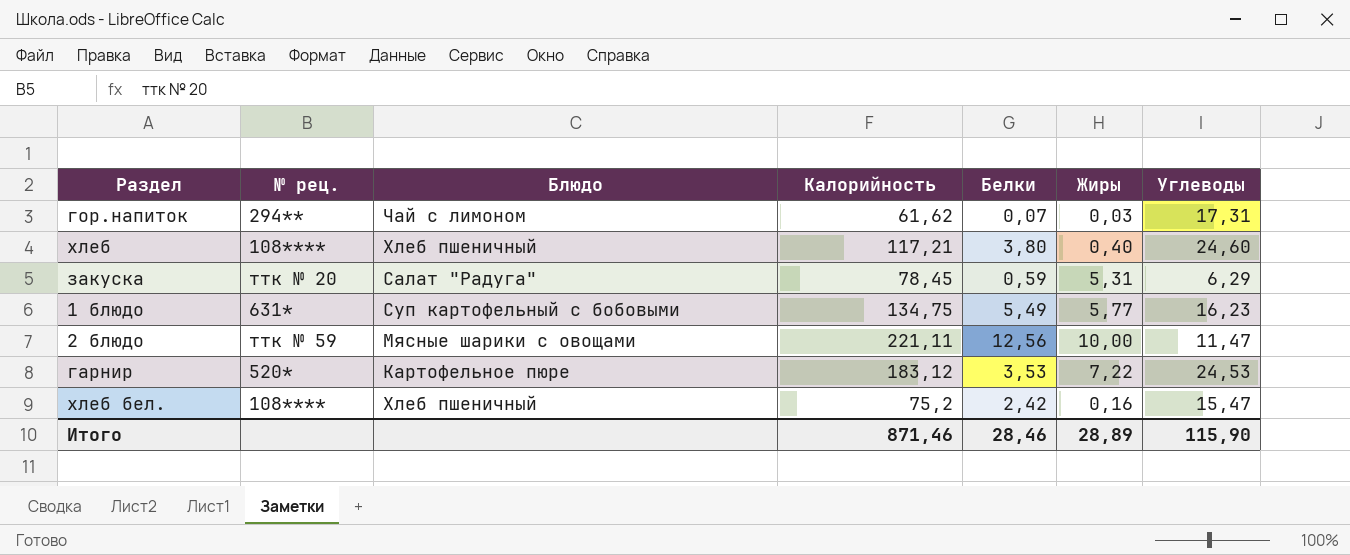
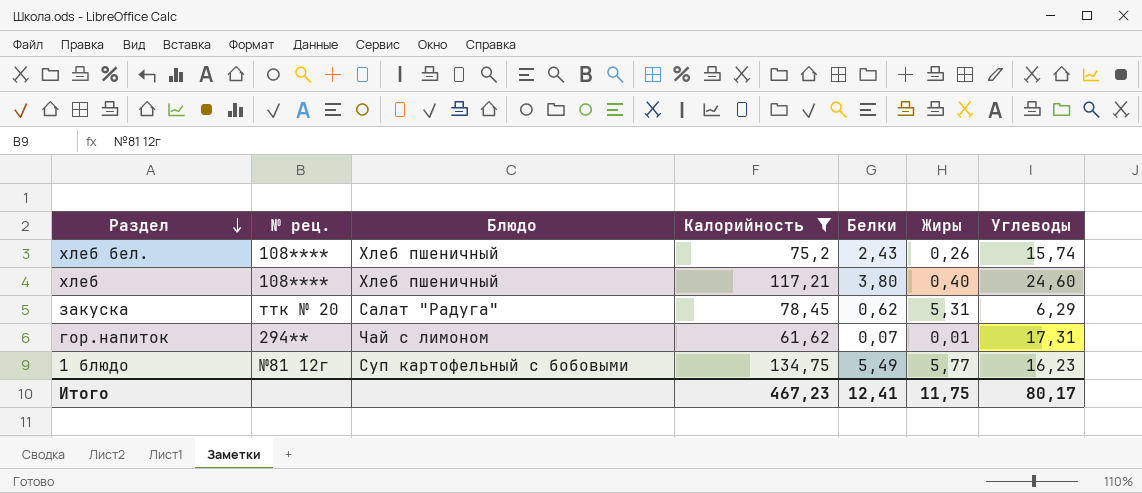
filter: none -> Калорийность <= 134,75
row order: none -> Раздел descending
хлеб бел. | Белки: 2,42 -> 2,43
хлеб бел. | Жиры: 0,16 -> 0,26
хлеб бел. | Углеводы: 15,47 -> 15,74
закуска | Белки: 0,59 -> 0,62
гор.напиток | Жиры: 0,03 -> 0,01
1 блюдо | № рец.: 631* -> №81 12г
Итого | Калорийность: 871,46 -> 467,23
Итого | Белки: 28,46 -> 12,41
Итого | Жиры: 28,89 -> 11,75
Итого | Углеводы: 115,90 -> 80,17

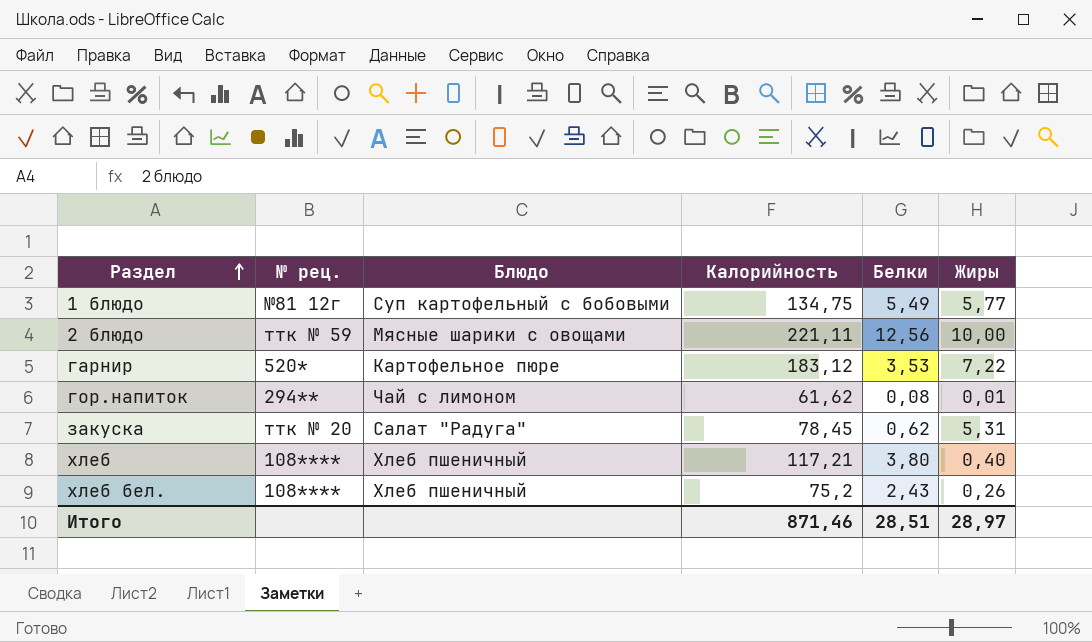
filter: Калорийность <= 134,75 -> none
row order: Раздел descending -> Раздел ascending
column Углеводы | position: 7 -> none
гор.напиток | Белки: 0,07 -> 0,08
Итого | Калорийность: 467,23 -> 871,46
Итого | Белки: 12,41 -> 28,51
Итого | Жиры: 11,75 -> 28,97

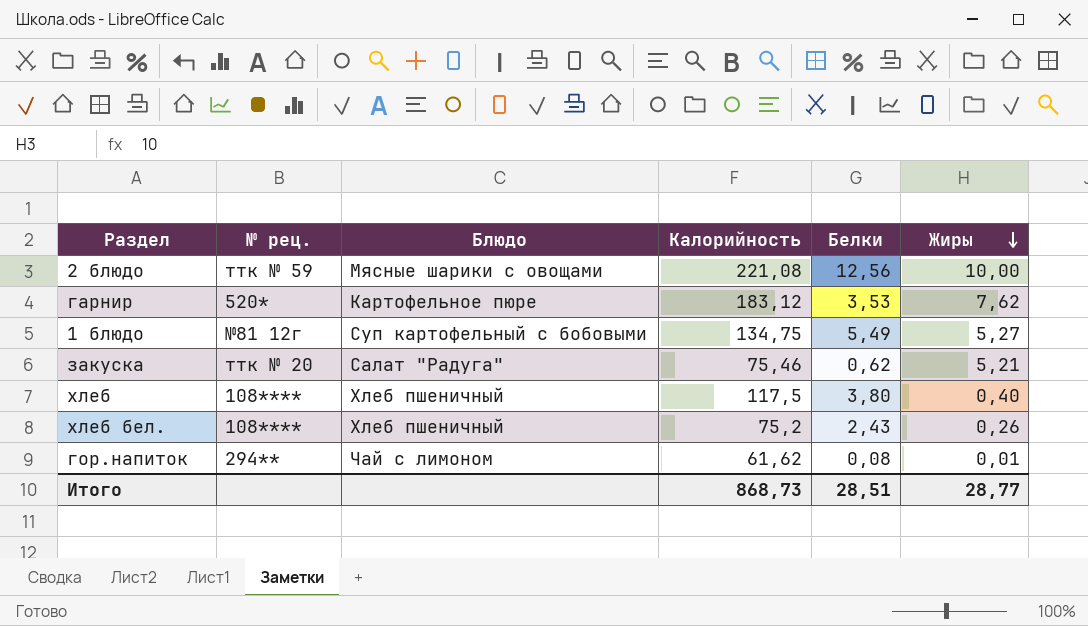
row order: Раздел ascending -> Жиры descending
2 блюдо | Калорийность: 221,11 -> 221,08
гарнир | Жиры: 7,22 -> 7,62
1 блюдо | Жиры: 5,77 -> 5,27
закуска | Калорийность: 78,45 -> 75,46
закуска | Жиры: 5,31 -> 5,21
хлеб | Калорийность: 117,21 -> 117,5
Итого | Калорийность: 871,46 -> 868,73
Итого | Жиры: 28,97 -> 28,77

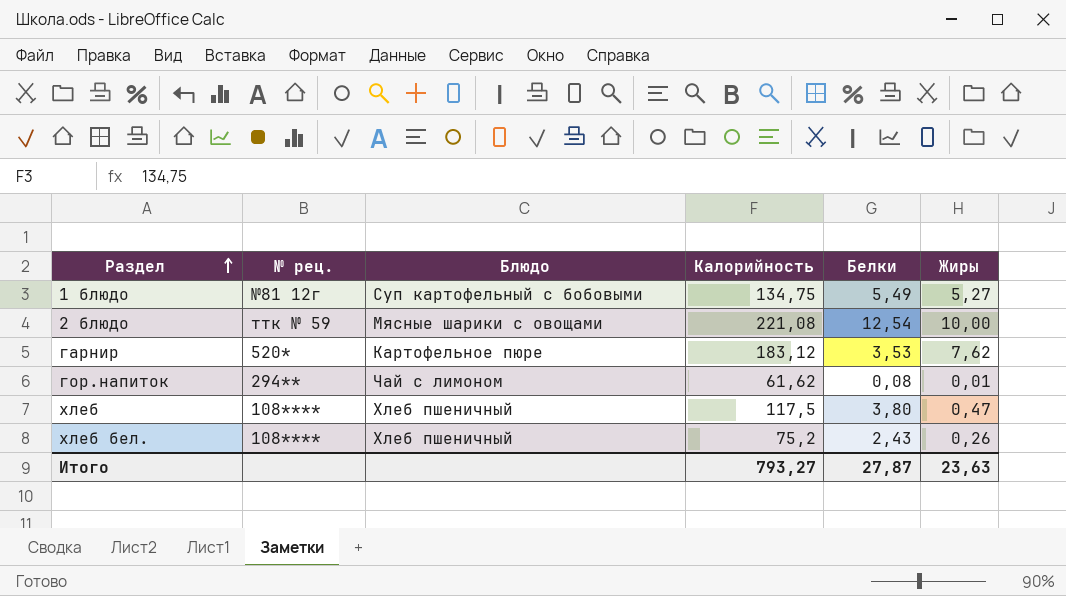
row order: Жиры descending -> Раздел ascending
row закуска: ттк № 20 | Салат "Радуга" | 75,46 | 0,62 | 5,21 -> none
2 блюдо | Белки: 12,56 -> 12,54
хлеб | Жиры: 0,40 -> 0,47
Итого | Калорийность: 868,73 -> 793,27
Итого | Белки: 28,51 -> 27,87
Итого | Жиры: 28,77 -> 23,63

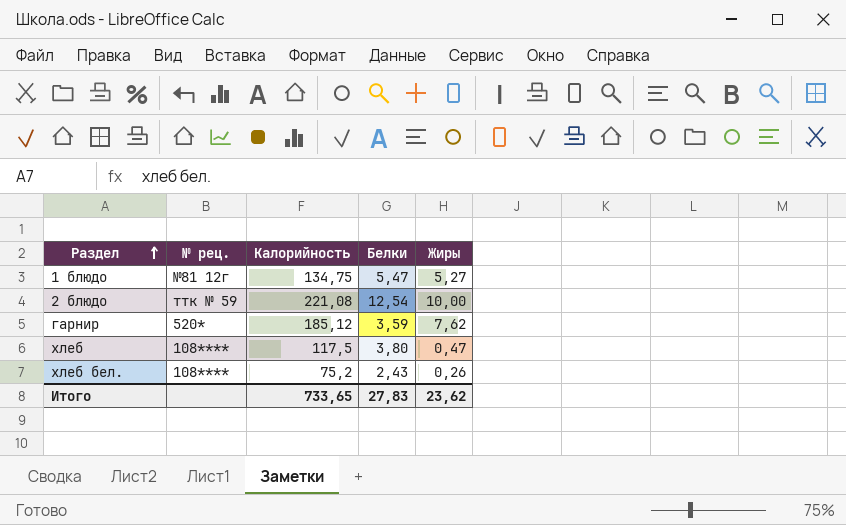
column Блюдо | position: 3 -> none
row гор.напиток: 294** | Чай с лимоном | 61,62 | 0,08 | 0,01 -> none
1 блюдо | Белки: 5,49 -> 5,47
гарнир | Калорийность: 183,12 -> 185,12
гарнир | Белки: 3,53 -> 3,59
Итого | Калорийность: 793,27 -> 733,65
Итого | Белки: 27,87 -> 27,83
Итого | Жиры: 23,63 -> 23,62

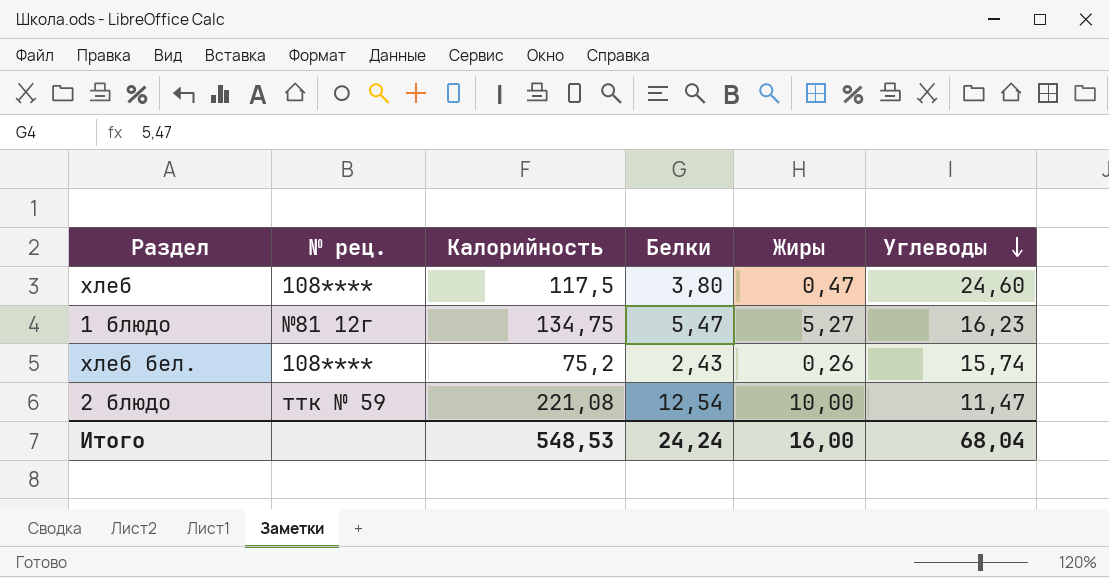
row order: Раздел ascending -> Углеводы descending
column Углеводы | position: none -> 6
row гарнир: 520* | 185,12 | 3,59 | 7,62 -> none
Итого | Калорийность: 733,65 -> 548,53
Итого | Белки: 27,83 -> 24,24
Итого | Жиры: 23,62 -> 16,00

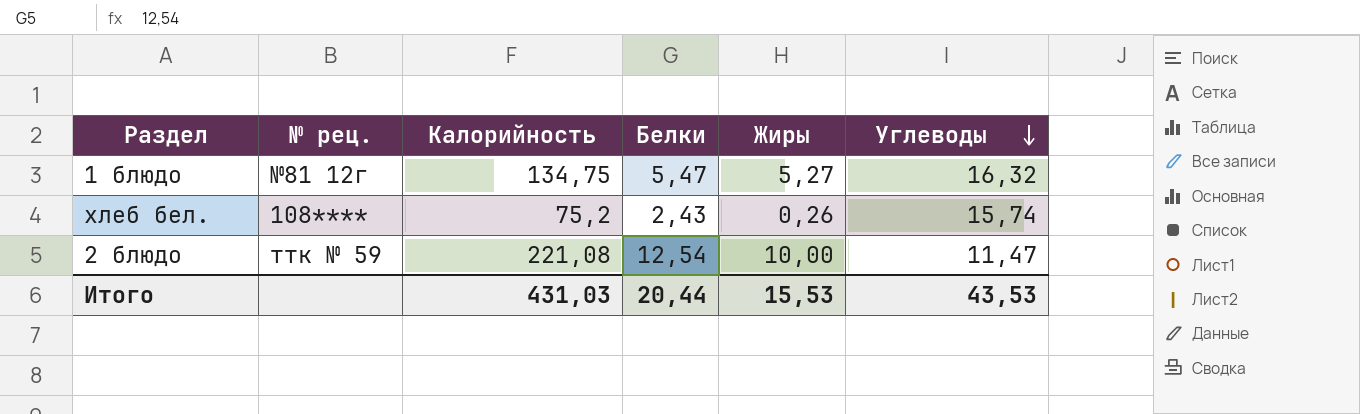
row хлеб: 108**** | 117,5 | 3,80 | 0,47 | 24,60 -> none
1 блюдо | Углеводы: 16,23 -> 16,32
Итого | Калорийность: 548,53 -> 431,03
Итого | Белки: 24,24 -> 20,44
Итого | Жиры: 16,00 -> 15,53
Итого | Углеводы: 68,04 -> 43,53

